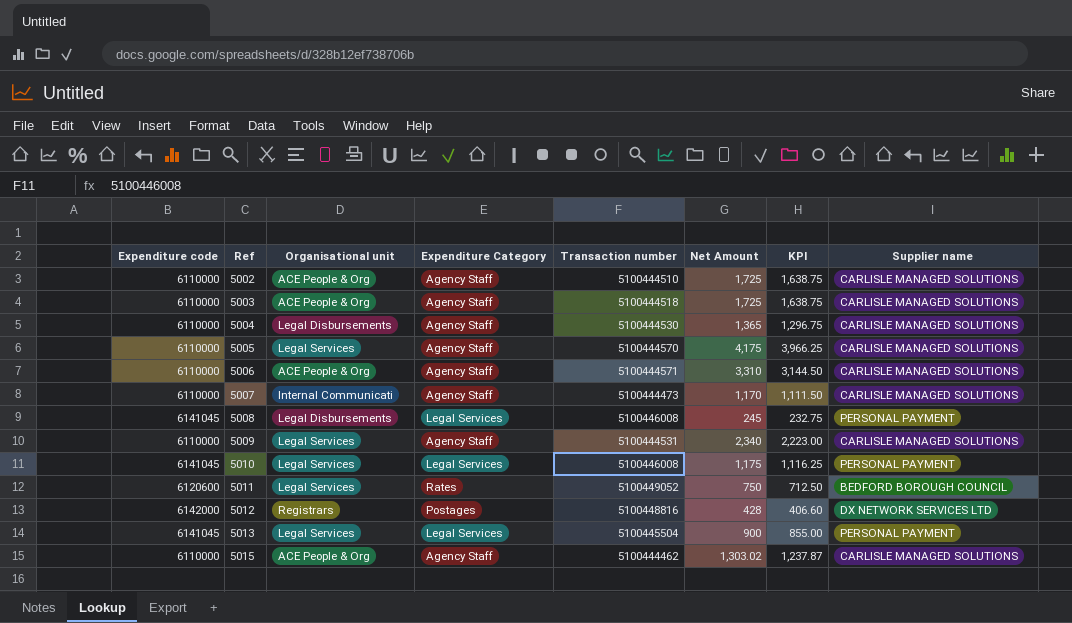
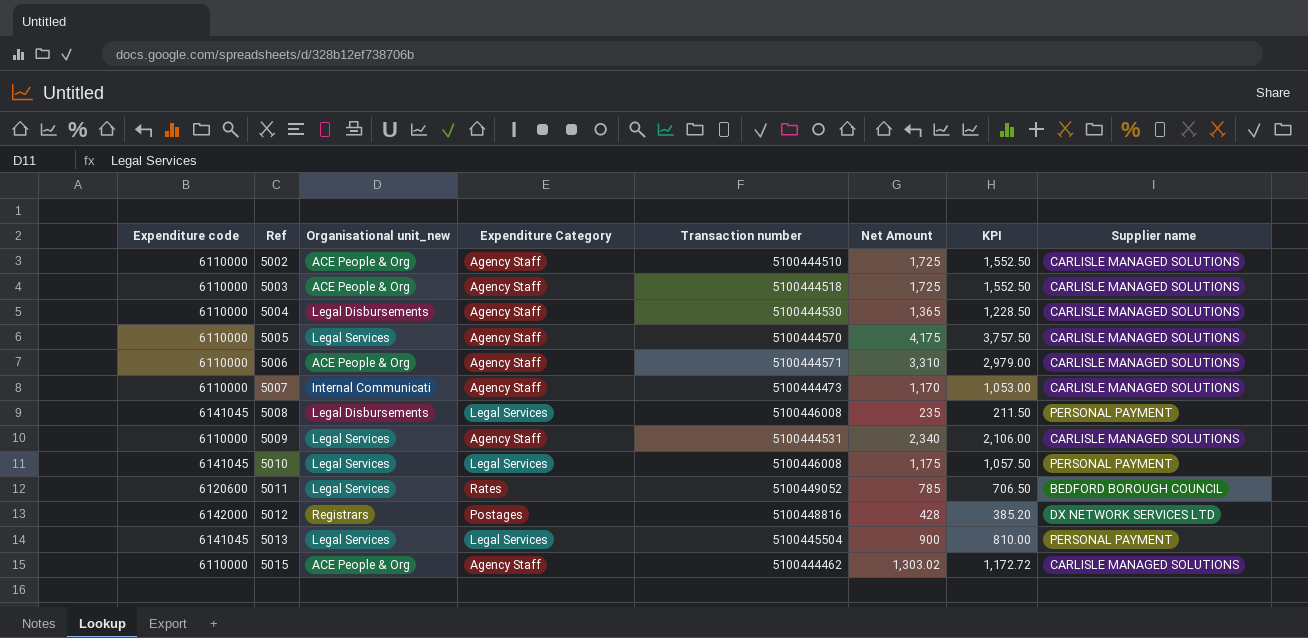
column name: Organisational unit -> Organisational unit_new
column KPI | formula: [Net Amount] * 0.95 -> [Net Amount] * 0.9
5008 | Net Amount: 245 -> 235
5011 | Net Amount: 750 -> 785

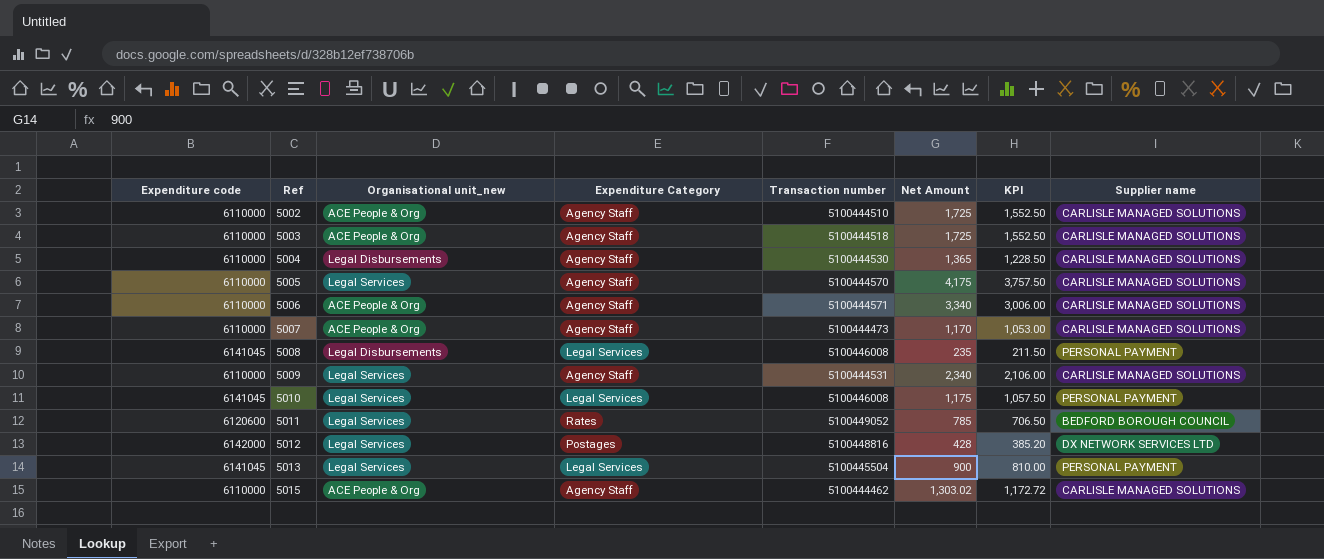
5006 | Net Amount: 3,310 -> 3,340
5006 | KPI: 2,979.00 -> 3,006.00
5007 | Organisational unit_new: Internal Communicati -> ACE People & Org
5012 | Organisational unit_new: Registrars -> Legal Services

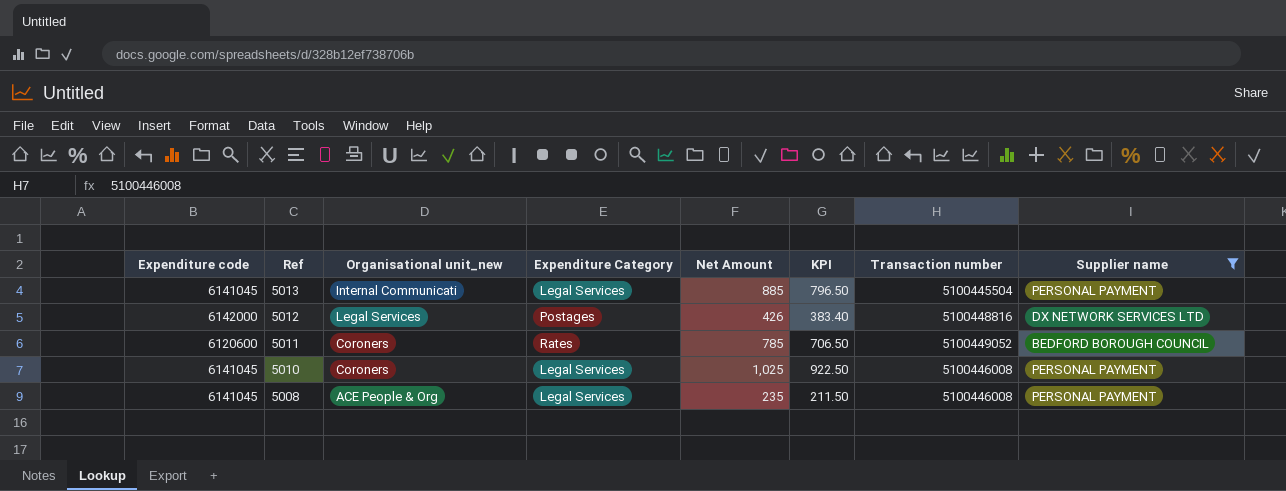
filter: none -> Supplier name != CARLISLE MANAGED SOLUTIONS
row order: Ref ascending -> Ref descending
column Transaction number | position: 5 -> 7
5013 | Organisational unit_new: Legal Services -> Internal Communicati
5013 | Net Amount: 900 -> 885
5013 | KPI: 810.00 -> 796.50
5012 | Net Amount: 428 -> 426
5012 | KPI: 385.20 -> 383.40
5011 | Organisational unit_new: Legal Services -> Coroners
5010 | Organisational unit_new: Legal Services -> Coroners
5010 | Net Amount: 1,175 -> 1,025
5010 | KPI: 1,057.50 -> 922.50
5008 | Organisational unit_new: Legal Disbursements -> ACE People & Org

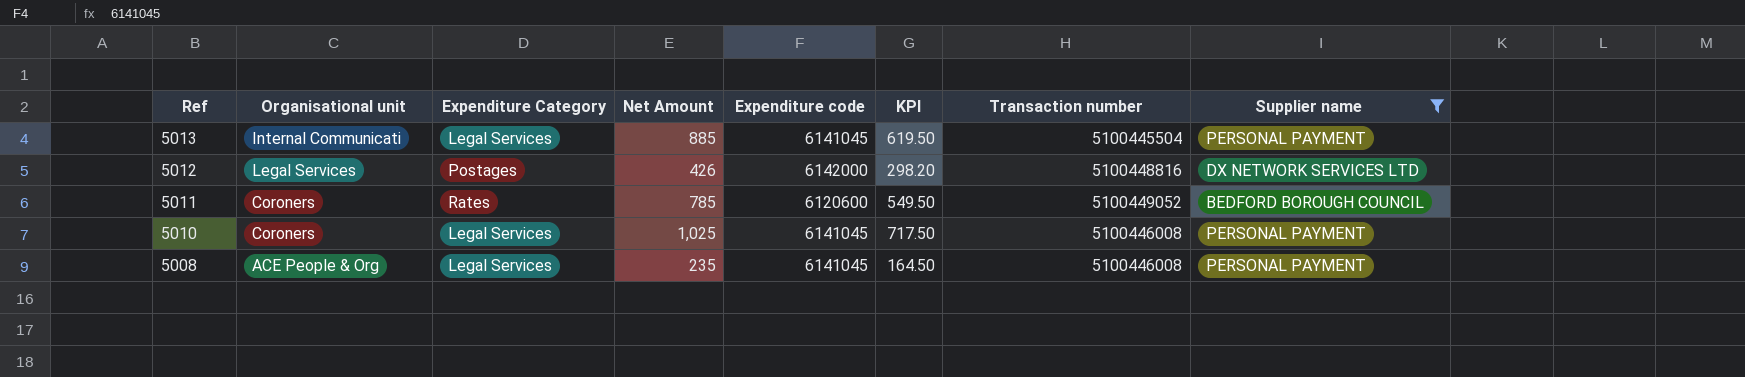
column name: Organisational unit_new -> Organisational unit
column Expenditure code | position: 1 -> 5
column KPI | formula: [Net Amount] * 0.9 -> [Net Amount] * 0.7

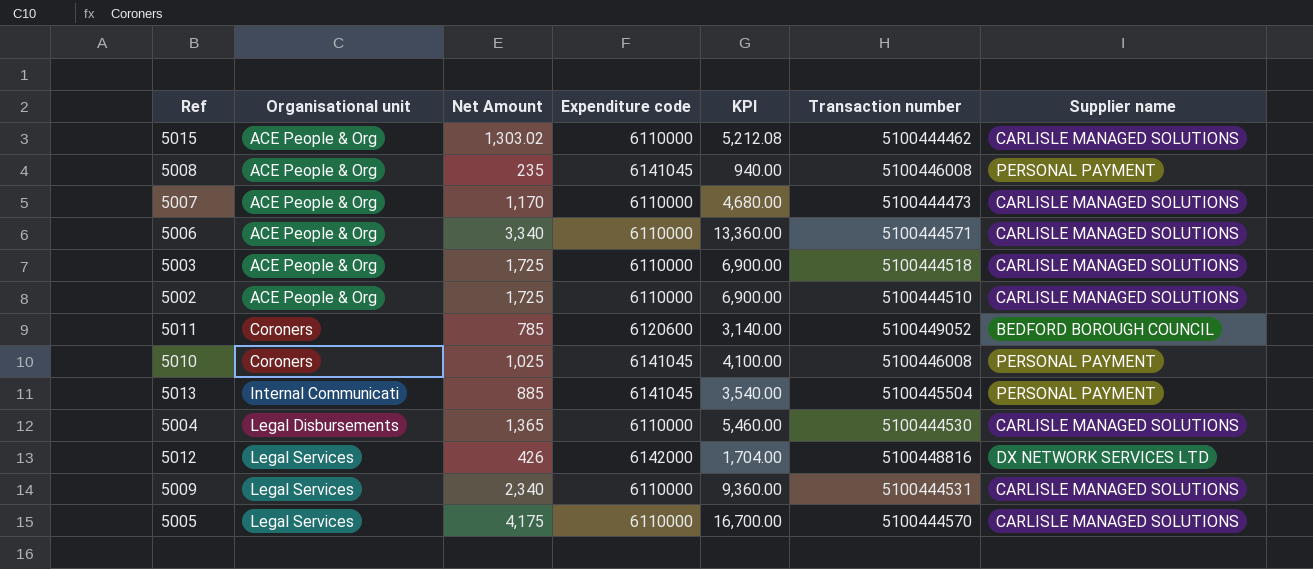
filter: Supplier name != CARLISLE MANAGED SOLUTIONS -> none
row order: Ref descending -> Organisational unit ascending
column Expenditure Category | position: 3 -> none
column KPI | formula: [Net Amount] * 0.7 -> [Net Amount] * 4

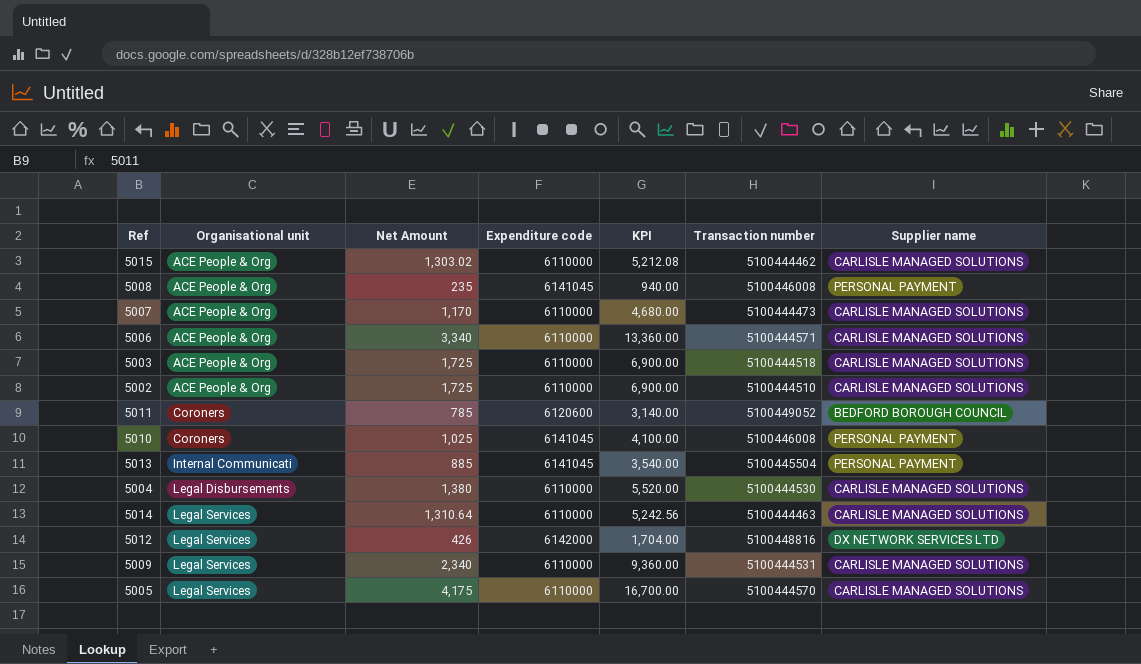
5004 | Net Amount: 1,365 -> 1,380
5004 | KPI: 5,460.00 -> 5,520.00
row 5014: none -> Legal Services | 1,310.64 | 6110000 | 5,242.56 | 5100444463 | CARLISLE MANAGED SOLUTIONS

